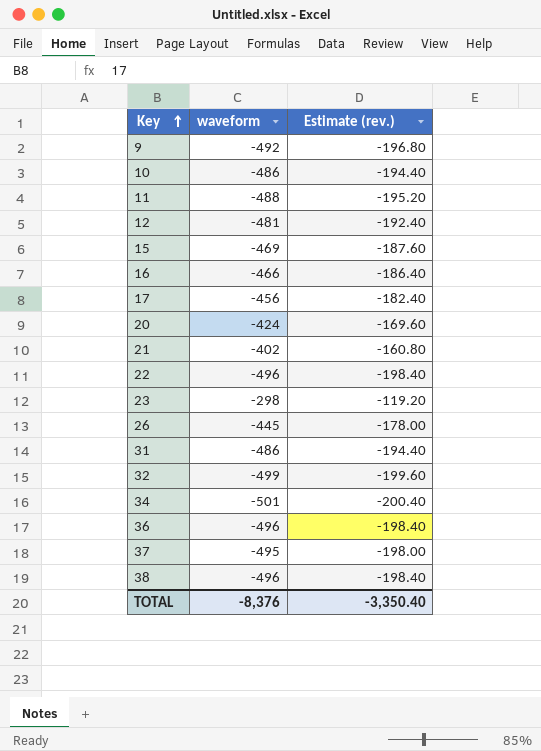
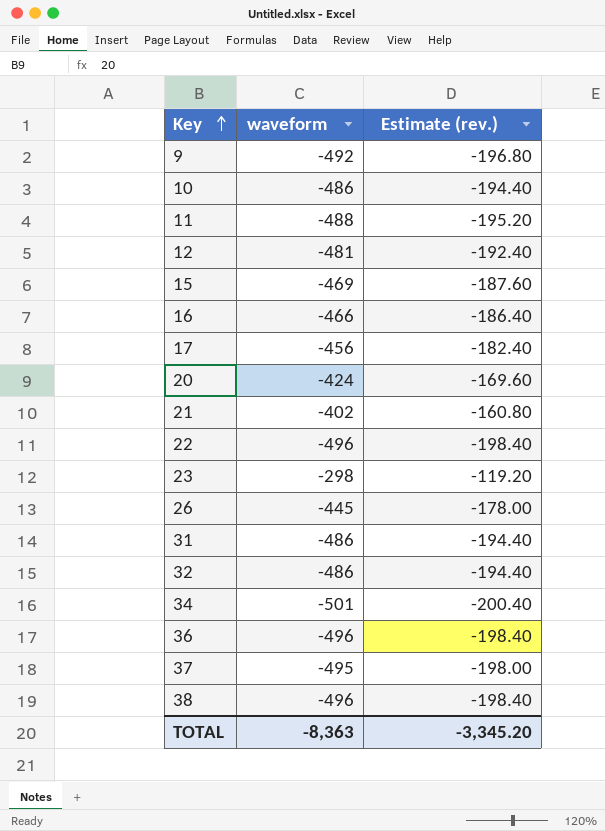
32 | waveform: -499 -> -486
32 | Estimate (rev.): -199.60 -> -194.40
TOTAL | waveform: -8,376 -> -8,363
TOTAL | Estimate (rev.): -3,350.40 -> -3,345.20

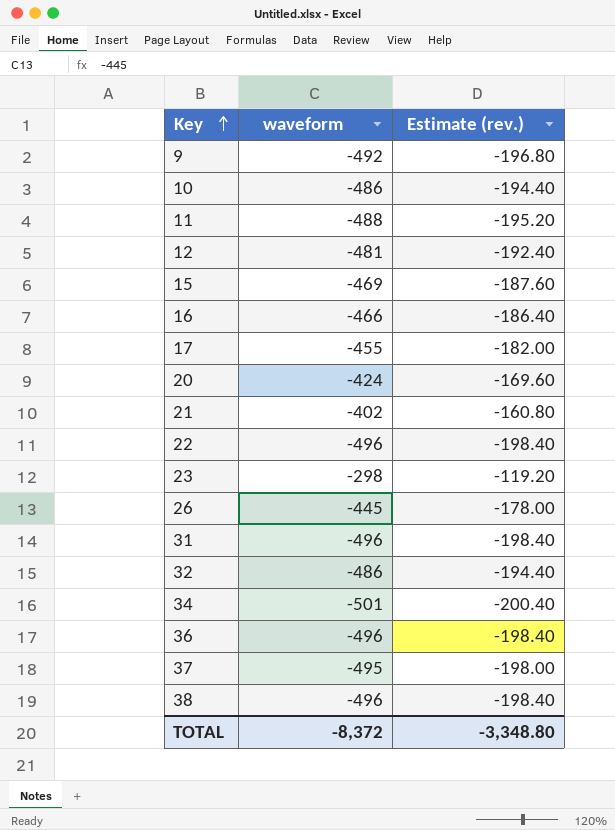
17 | waveform: -456 -> -455
17 | Estimate (rev.): -182.40 -> -182.00
31 | waveform: -486 -> -496
31 | Estimate (rev.): -194.40 -> -198.40
TOTAL | waveform: -8,363 -> -8,372
TOTAL | Estimate (rev.): -3,345.20 -> -3,348.80

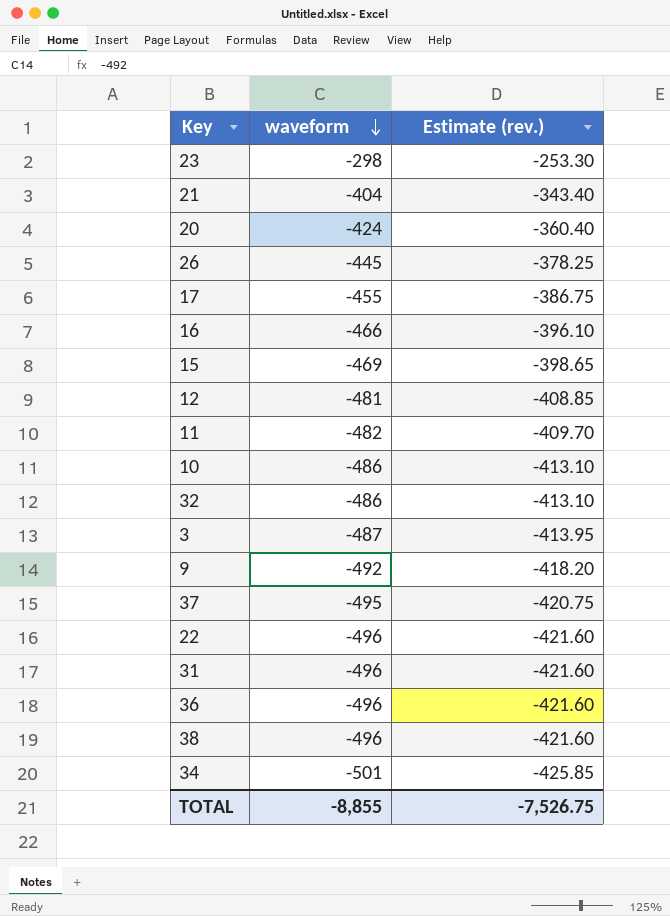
row order: Key ascending -> waveform descending
column Estimate (rev.) | formula: [waveform] * 0.4 -> [waveform] * 0.85
21 | waveform: -402 -> -404
11 | waveform: -488 -> -482
row 3: none -> -487 | -413.95
TOTAL | waveform: -8,372 -> -8,855
TOTAL | Estimate (rev.): -3,348.80 -> -7,526.75

